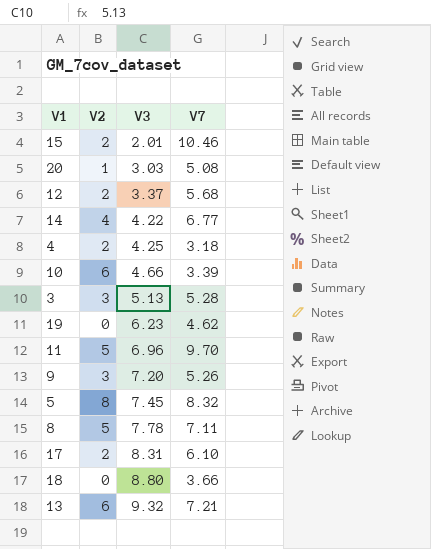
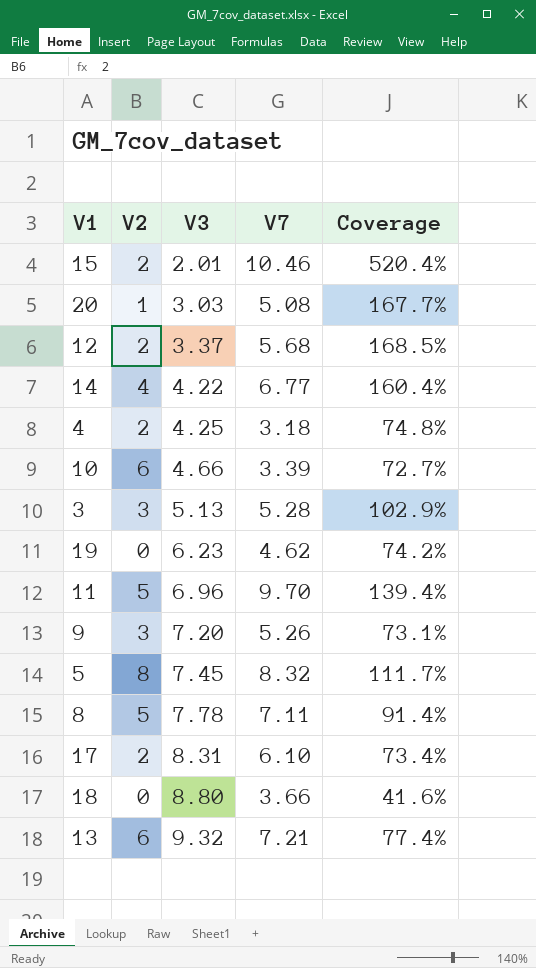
column Coverage | formula: none -> [V7] / [V3]

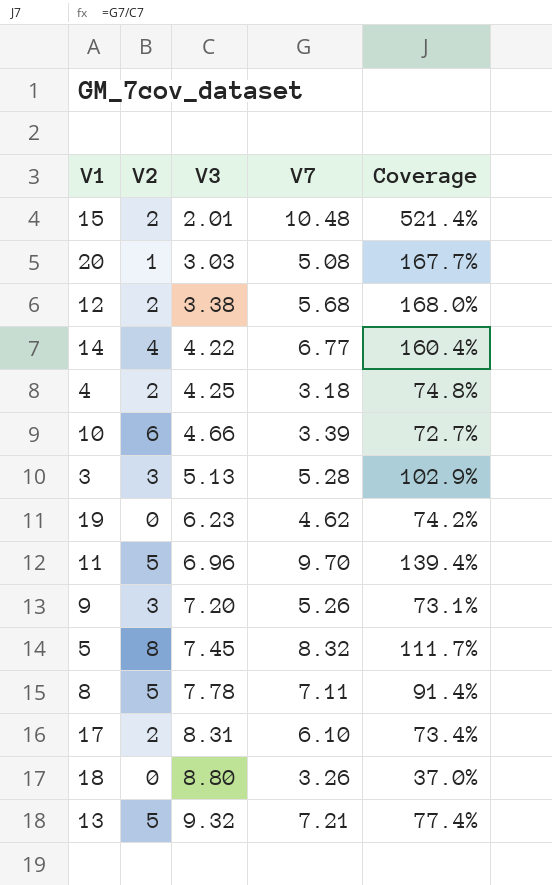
15 | V7: 10.46 -> 10.48
15 | Coverage: 520.4% -> 521.4%
12 | V3: 3.37 -> 3.38
12 | Coverage: 168.5% -> 168.0%
18 | V7: 3.66 -> 3.26
18 | Coverage: 41.6% -> 37.0%
13 | V2: 6 -> 5

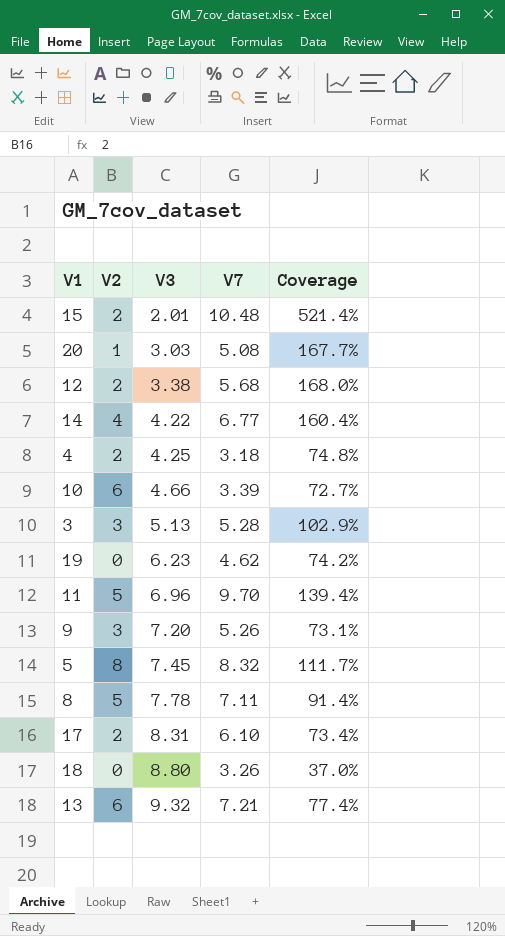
13 | V2: 5 -> 6

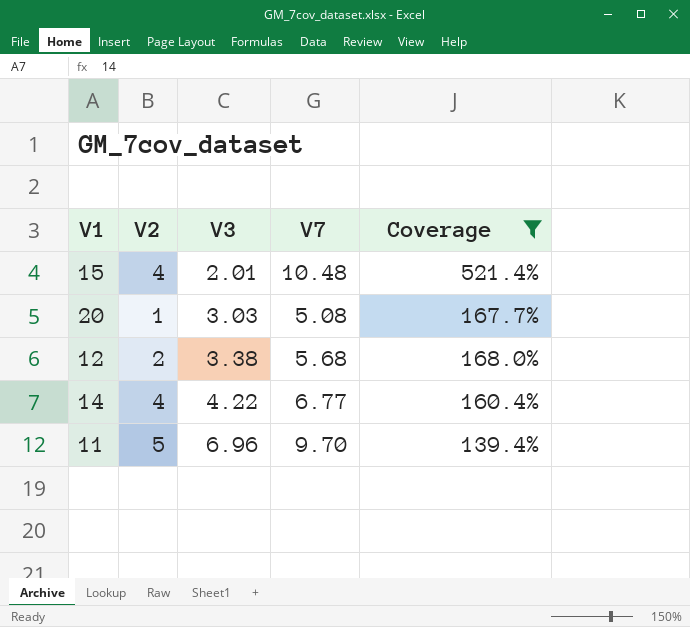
filter: none -> Coverage >= 139.4%
15 | V2: 2 -> 4

